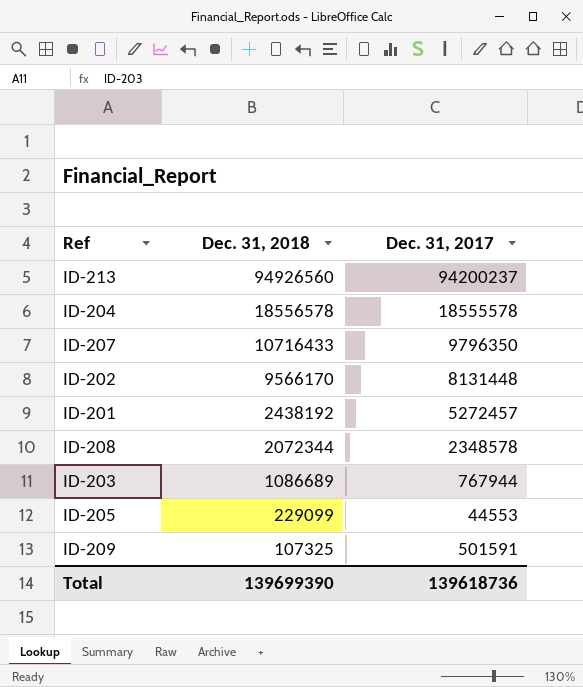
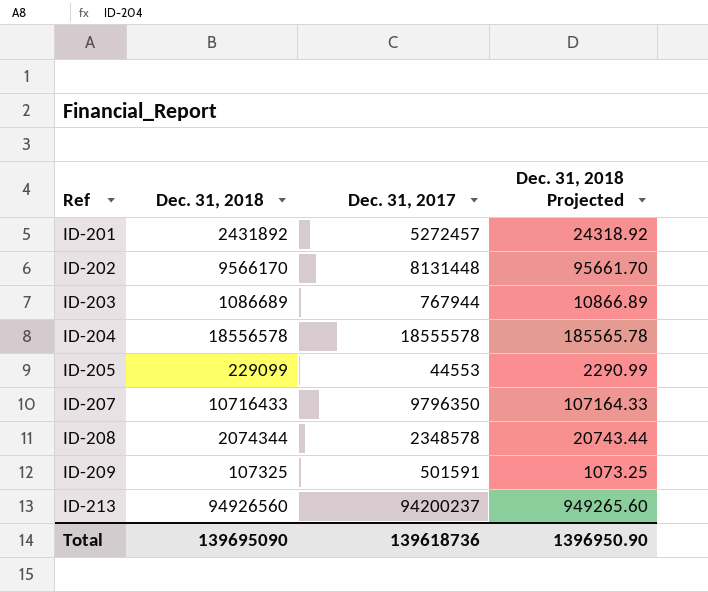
row order: Dec. 31, 2018 descending -> Ref ascending
column Dec. 31, 2018 Projected | formula: none -> [Dec. 31, 2018] * 0.01
ID-201 | Dec. 31, 2018: 2438192 -> 2431892
ID-208 | Dec. 31, 2018: 2072344 -> 2074344
Total | Dec. 31, 2018: 139699390 -> 139695090

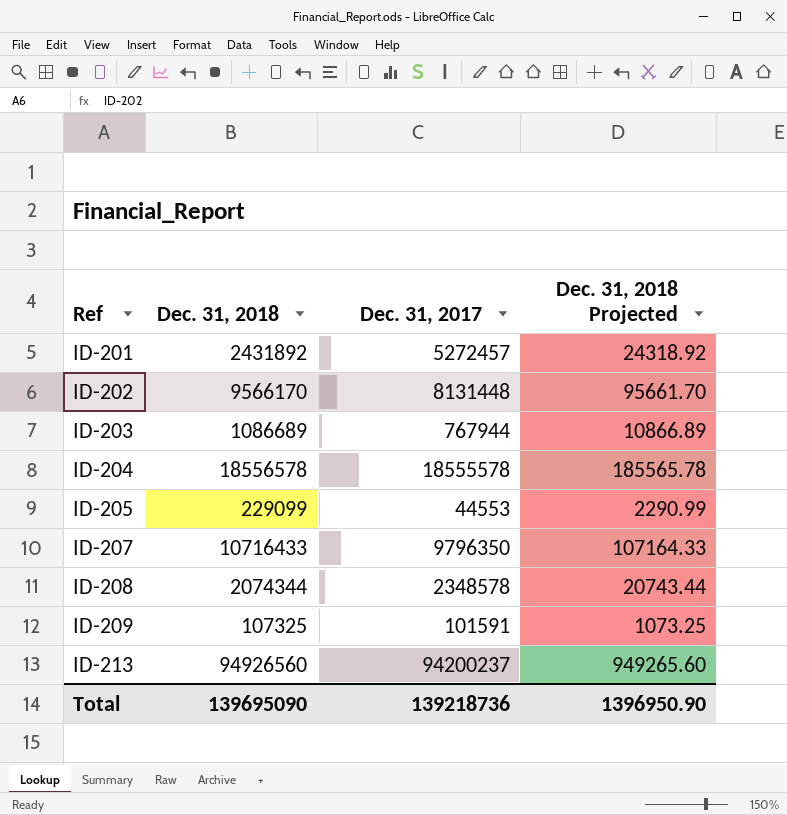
ID-209 | Dec. 31, 2017: 501591 -> 101591
Total | Dec. 31, 2017: 139618736 -> 139218736

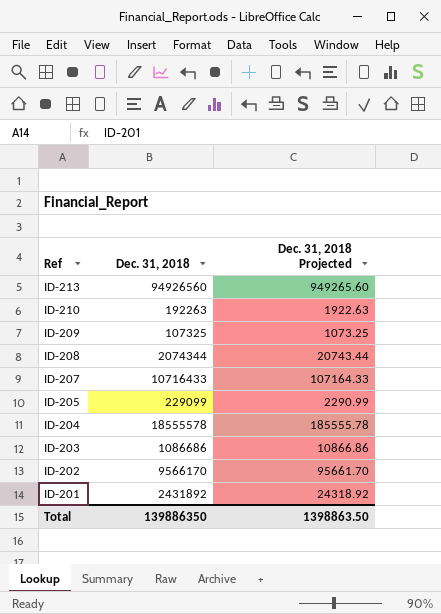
row order: Ref ascending -> Ref descending
column Dec. 31, 2017 | position: 3 -> none
row ID-210: none -> 192263 | 1922.63
ID-204 | Dec. 31, 2018: 18556578 -> 18555578
ID-204 | Dec. 31, 2018 Projected: 185565.78 -> 185555.78
ID-203 | Dec. 31, 2018: 1086689 -> 1086686
ID-203 | Dec. 31, 2018 Projected: 10866.89 -> 10866.86
Total | Dec. 31, 2018: 139695090 -> 139886350
Total | Dec. 31, 2018 Projected: 1396950.90 -> 1398863.50

